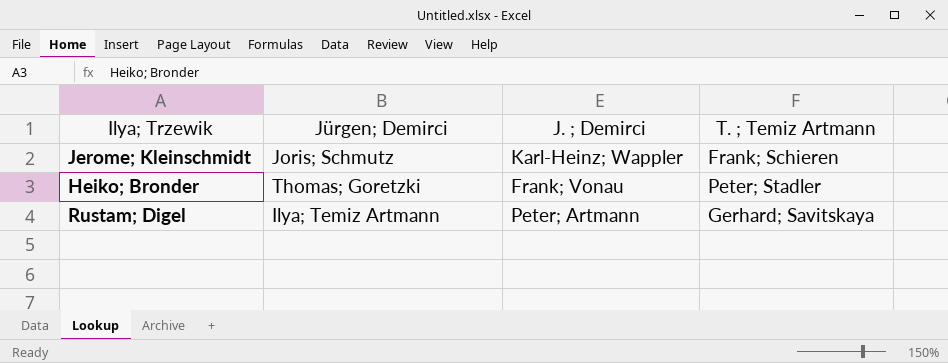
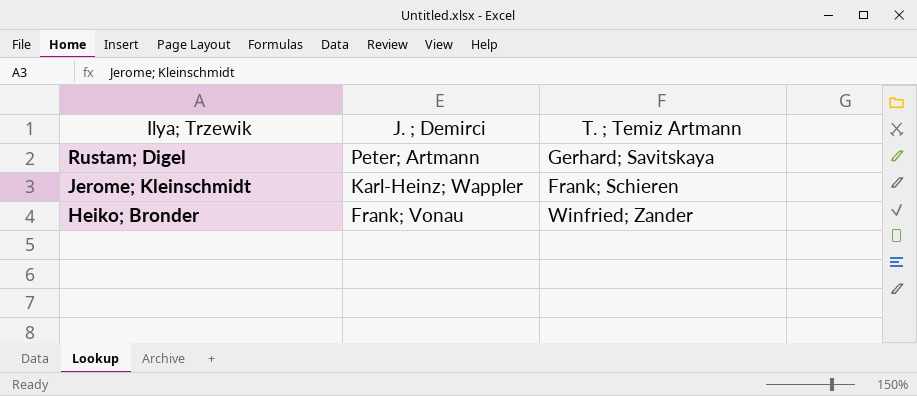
row order: none -> Ilya; Trzewik descending
column Jürgen; Demirci | position: 2 -> none
Heiko; Bronder | T. ; Temiz Artmann: Peter; Stadler -> Winfried; Zander

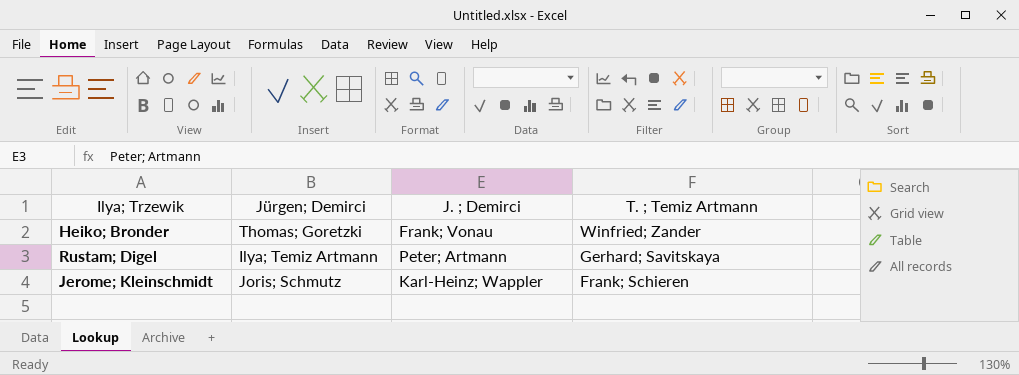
row order: Ilya; Trzewik descending -> T. ; Temiz Artmann descending
column Jürgen; Demirci | position: none -> 2

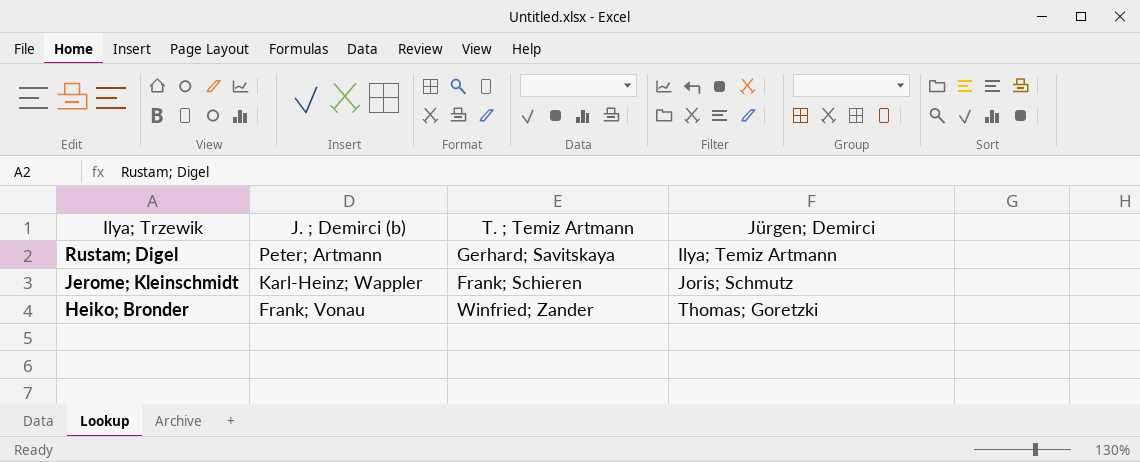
row order: T. ; Temiz Artmann descending -> Ilya; Trzewik descending
column name: J. ; Demirci -> J. ; Demirci (b)
column Jürgen; Demirci | position: 2 -> 4

